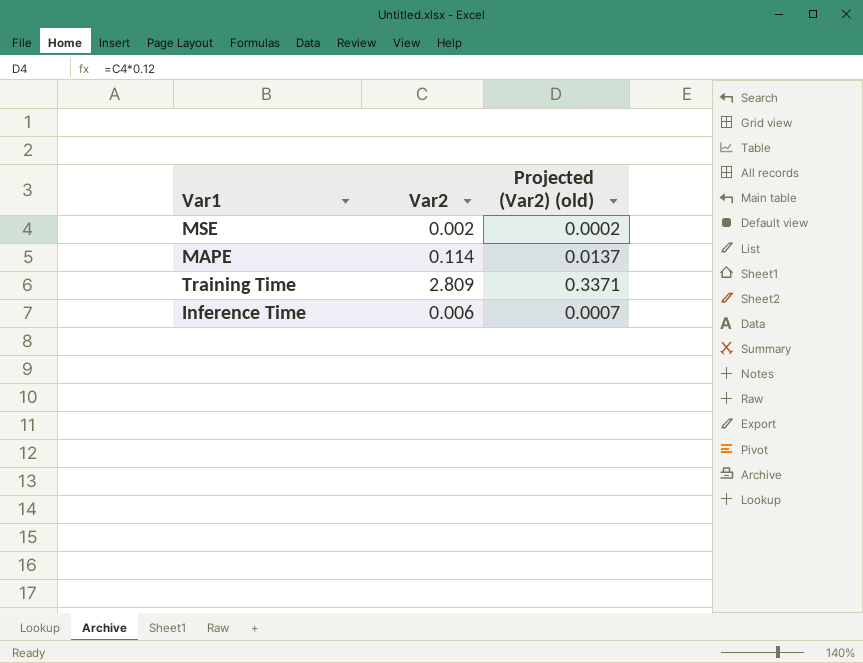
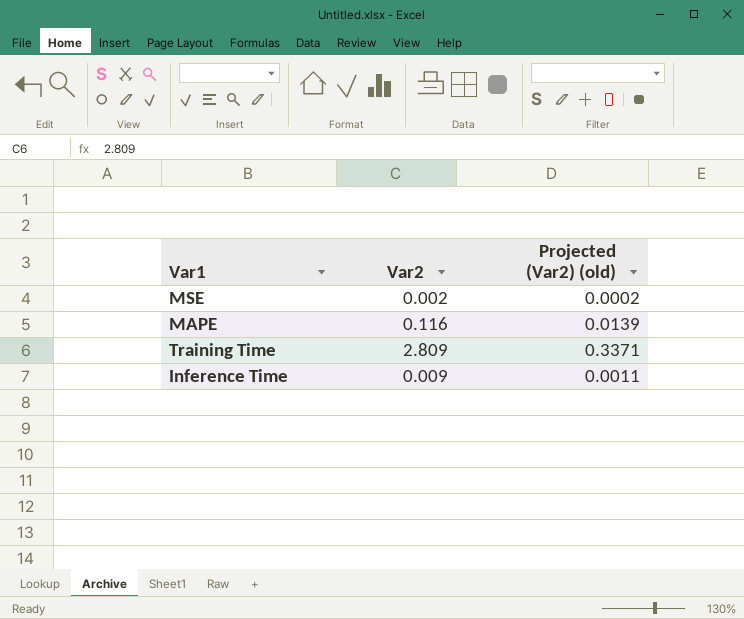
MAPE | Var2: 0.114 -> 0.116
MAPE | Projected (Var2) (old): 0.0137 -> 0.0139
Inference Time | Var2: 0.006 -> 0.009
Inference Time | Projected (Var2) (old): 0.0007 -> 0.0011

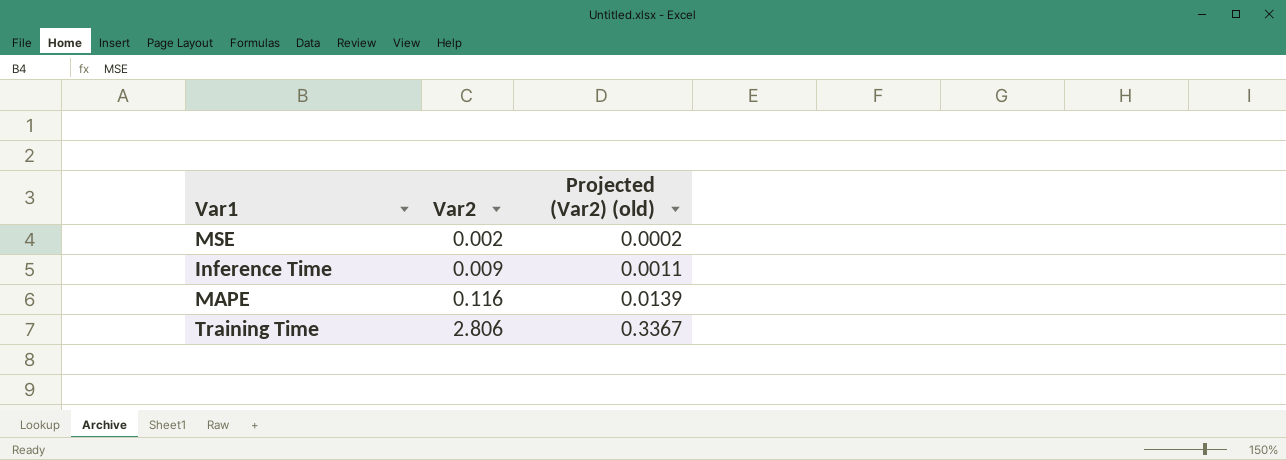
row order: none -> Var2 ascending
Training Time | Var2: 2.809 -> 2.806
Training Time | Projected (Var2) (old): 0.3371 -> 0.3367

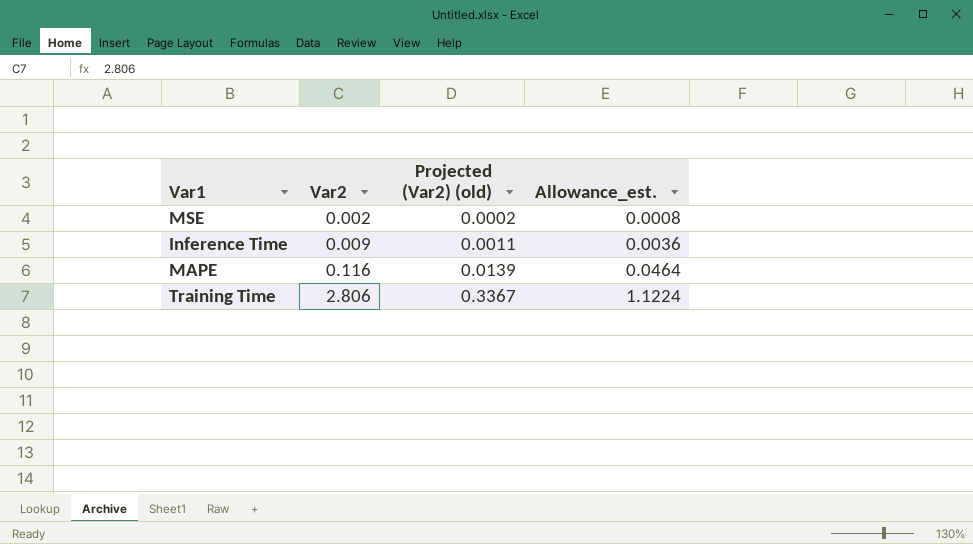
column Allowance_est. | formula: none -> [Var2] * 0.4

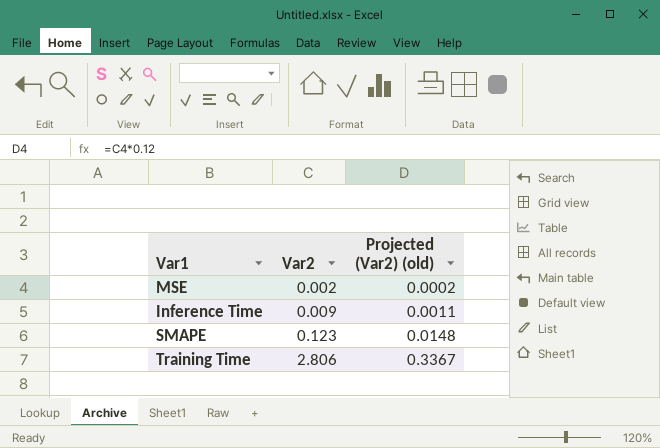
column Allowance_est. | formula: [Var2] * 0.4 -> none
row MAPE: 0.116 | 0.0139 | 0.0464 -> none
row SMAPE: none -> 0.123 | 0.0148

